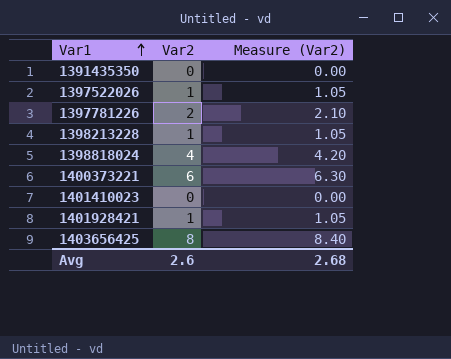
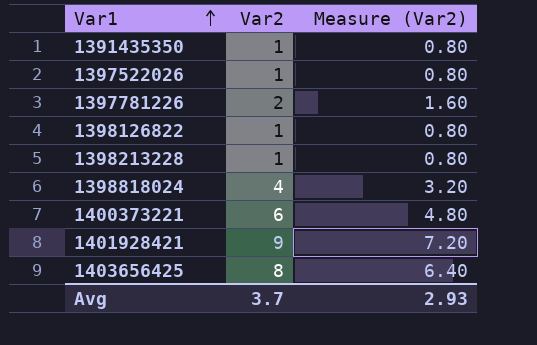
column Measure (Var2) | formula: [Var2] * 1.05 -> [Var2] * 0.8
row 1401410023: 0 | 0.00 -> none
1391435350 | Var2: 0 -> 1
row 1398126822: none -> 1 | 0.80
1401928421 | Var2: 1 -> 9
Avg | Var2: 2.6 -> 3.7
Avg | Measure (Var2): 2.68 -> 2.93

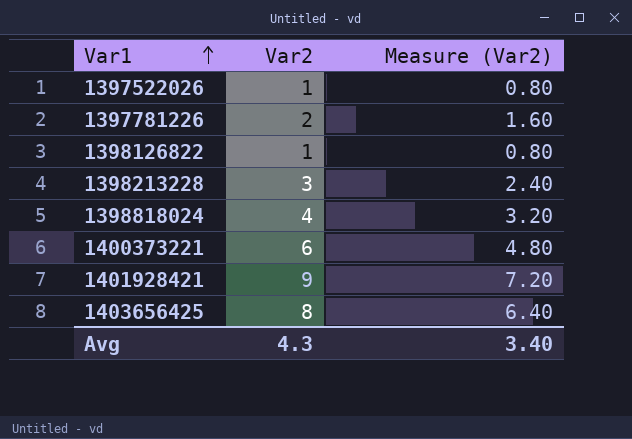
row 1391435350: 1 | 0.80 -> none
1398213228 | Var2: 1 -> 3
1398213228 | Measure (Var2): 0.80 -> 2.40
Avg | Var2: 3.7 -> 4.3
Avg | Measure (Var2): 2.93 -> 3.40

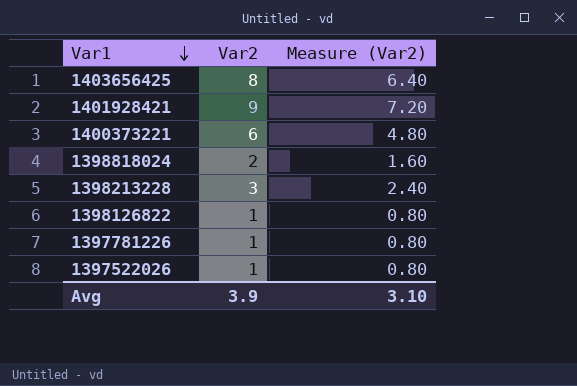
row order: Var1 ascending -> Var1 descending
1398818024 | Var2: 4 -> 2
1398818024 | Measure (Var2): 3.20 -> 1.60
1397781226 | Var2: 2 -> 1
1397781226 | Measure (Var2): 1.60 -> 0.80
Avg | Var2: 4.3 -> 3.9
Avg | Measure (Var2): 3.40 -> 3.10

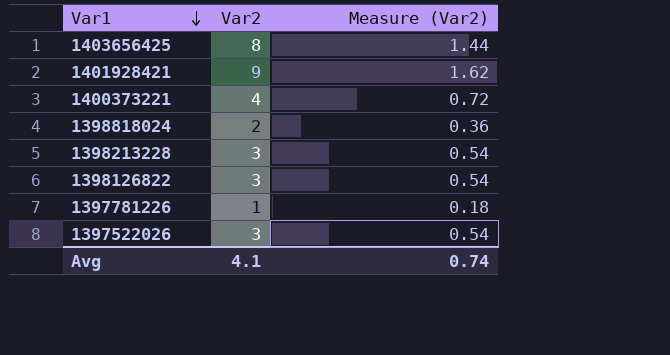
column Measure (Var2) | formula: [Var2] * 0.8 -> [Var2] * 0.18
1400373221 | Var2: 6 -> 4
1398126822 | Var2: 1 -> 3
1397522026 | Var2: 1 -> 3
Avg | Var2: 3.9 -> 4.1
Avg | Measure (Var2): 3.10 -> 0.74

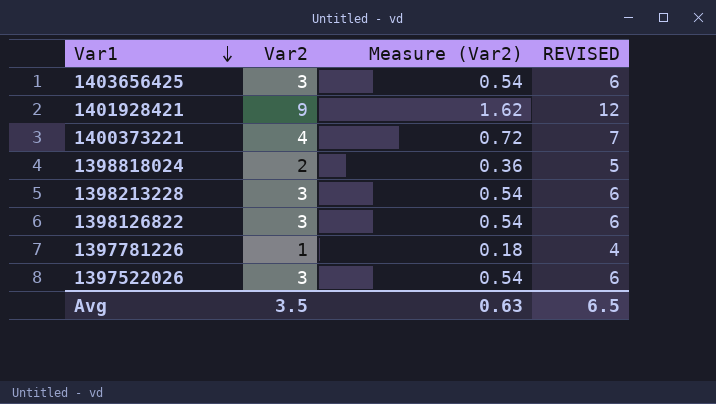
column REVISED | formula: none -> [Var2] + 3
1403656425 | Var2: 8 -> 3
1403656425 | Measure (Var2): 1.44 -> 0.54
Avg | Var2: 4.1 -> 3.5
Avg | Measure (Var2): 0.74 -> 0.63

